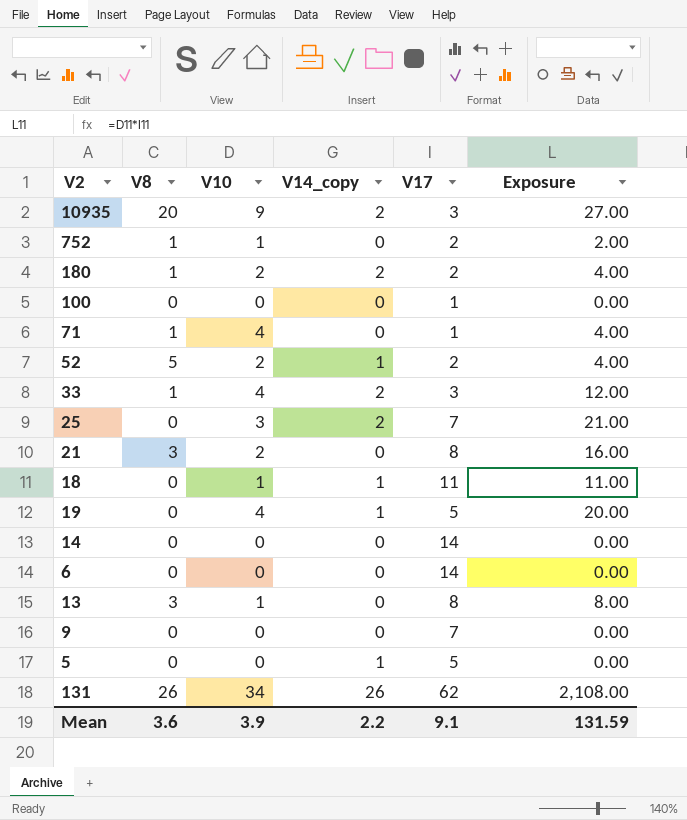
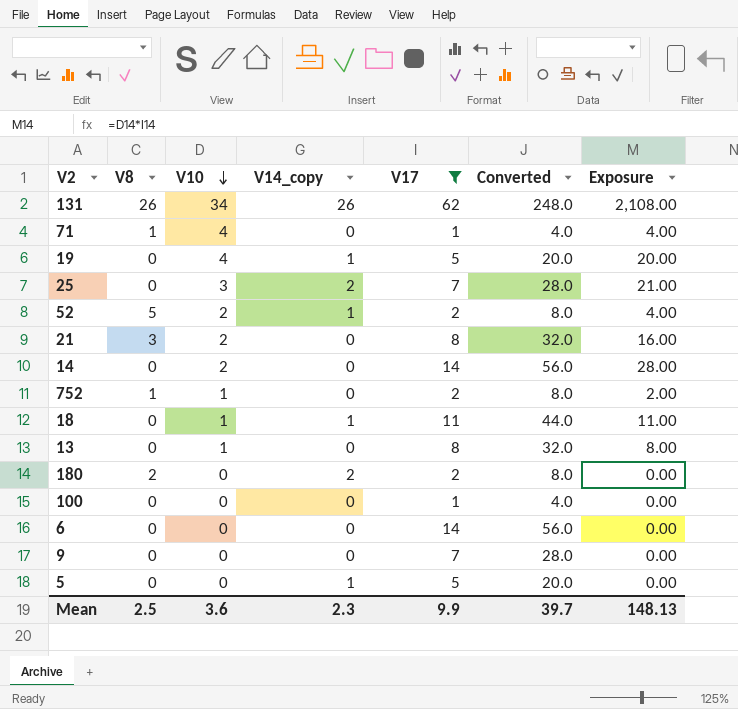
filter: none -> V17 != 3
row order: none -> V10 descending
column Converted | formula: none -> [V17] * 4
14 | V10: 0 -> 2
14 | Exposure: 0.00 -> 28.00
13 | V8: 3 -> 0
180 | V8: 1 -> 2
180 | V10: 2 -> 0
180 | Exposure: 4.00 -> 0.00
Mean | V8: 3.6 -> 2.5
Mean | V10: 3.9 -> 3.6
Mean | V14_copy: 2.2 -> 2.3
Mean | V17: 9.1 -> 9.9
Mean | Exposure: 131.59 -> 148.13

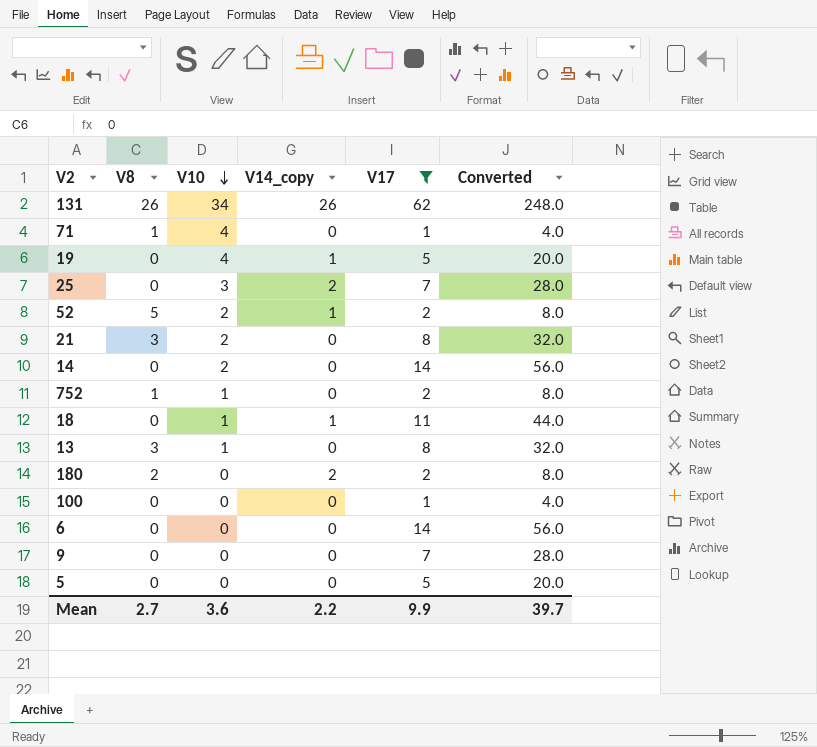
column Exposure | formula: [V10] * [V17] -> none
13 | V8: 0 -> 3
5 | V14_copy: 1 -> 0
Mean | V8: 2.5 -> 2.7
Mean | V14_copy: 2.3 -> 2.2

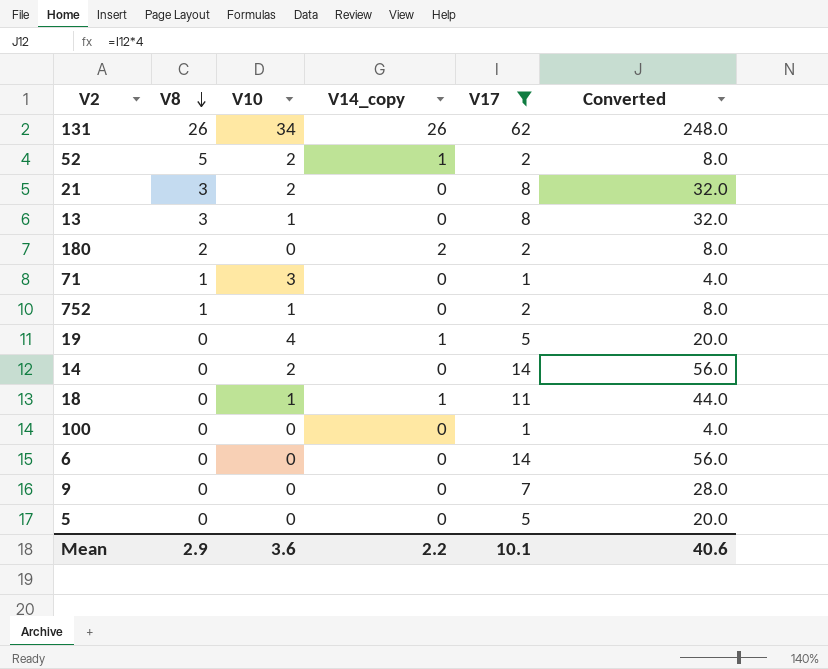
row order: V10 descending -> V8 descending
row 25: 0 | 3 | 2 | 7 | 28.0 -> none
71 | V10: 4 -> 3
Mean | V8: 2.7 -> 2.9
Mean | V17: 9.9 -> 10.1
Mean | Converted: 39.7 -> 40.6

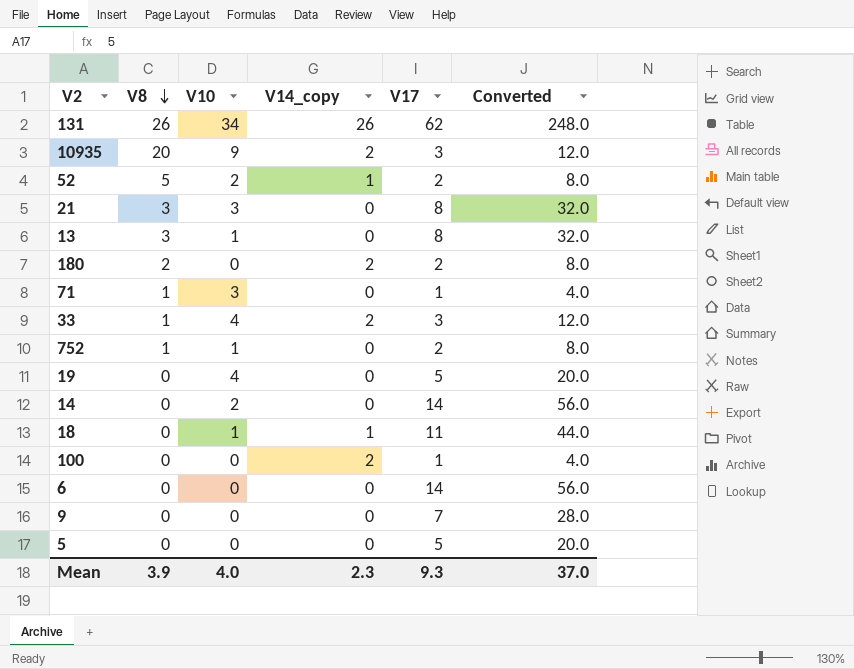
filter: V17 != 3 -> none
21 | V10: 2 -> 3
19 | V14_copy: 1 -> 0
100 | V14_copy: 0 -> 2
Mean | V8: 2.9 -> 3.9
Mean | V10: 3.6 -> 4.0
Mean | V14_copy: 2.2 -> 2.3
Mean | V17: 10.1 -> 9.3
Mean | Converted: 40.6 -> 37.0

